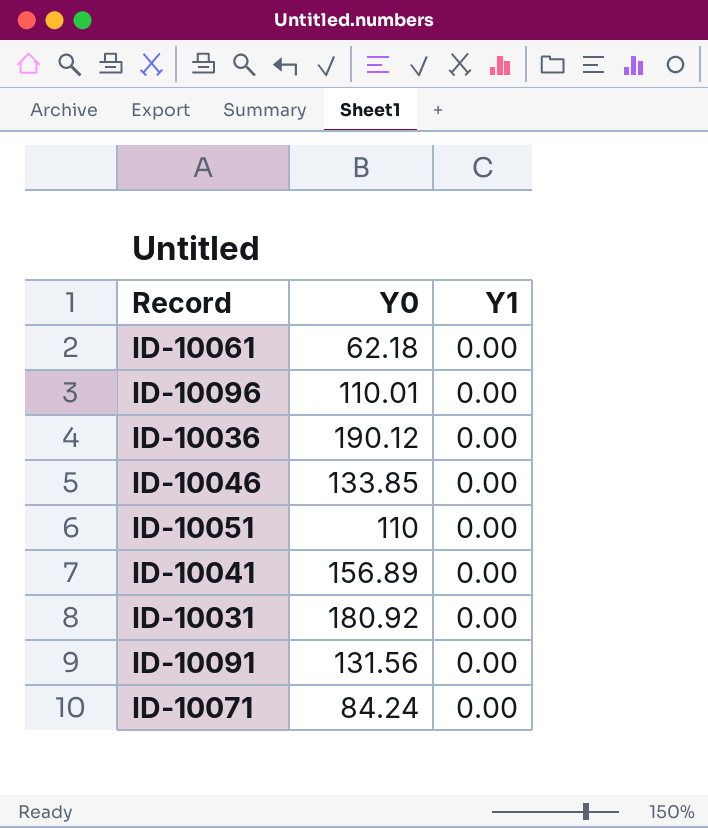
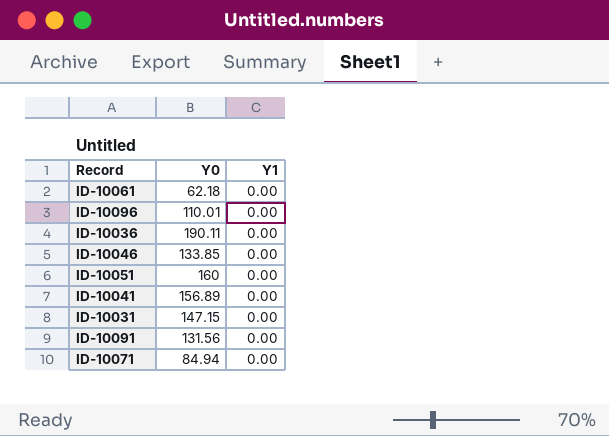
ID-10036 | Y0: 190.12 -> 190.11
ID-10051 | Y0: 110 -> 160
ID-10031 | Y0: 180.92 -> 147.15
ID-10071 | Y0: 84.24 -> 84.94

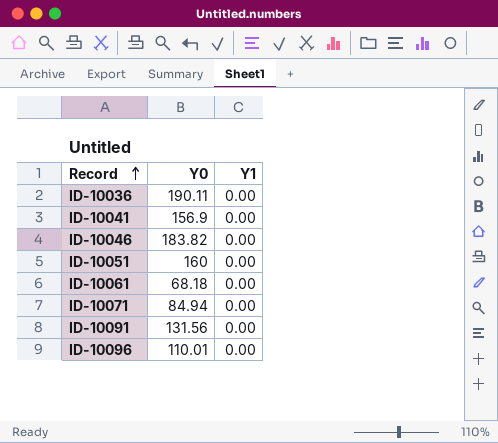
row order: none -> Record ascending
row ID-10031: 147.15 | 0.00 -> none
ID-10041 | Y0: 156.89 -> 156.9
ID-10046 | Y0: 133.85 -> 183.82
ID-10061 | Y0: 62.18 -> 68.18

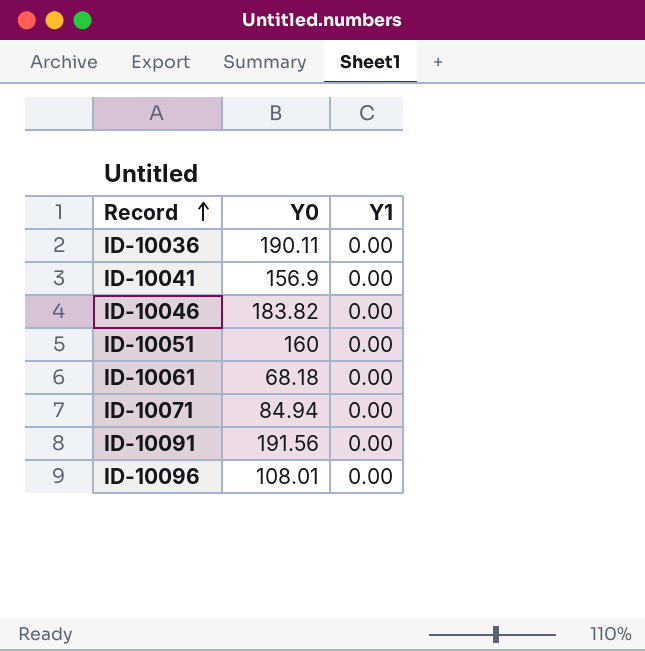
ID-10091 | Y0: 131.56 -> 191.56
ID-10096 | Y0: 110.01 -> 108.01

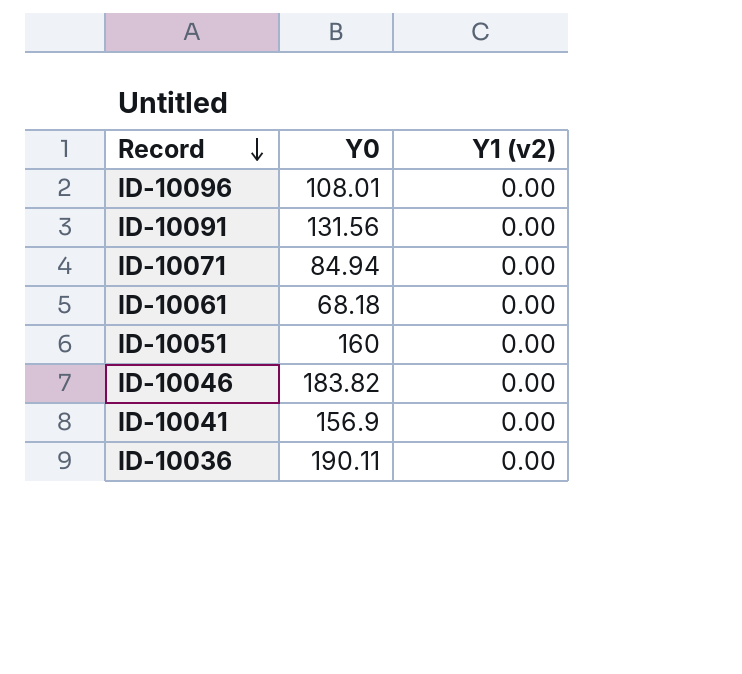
row order: Record ascending -> Record descending
column name: Y1 -> Y1 (v2)
ID-10091 | Y0: 191.56 -> 131.56

